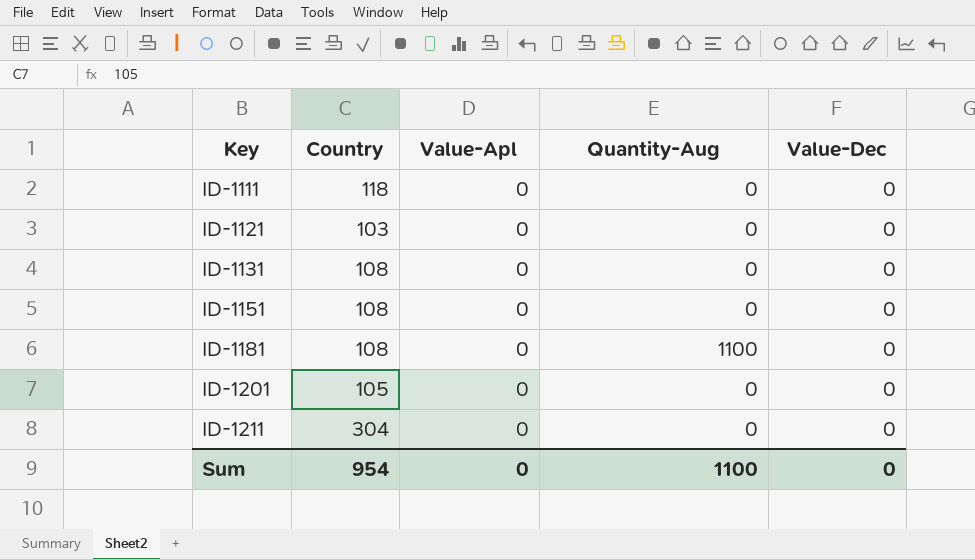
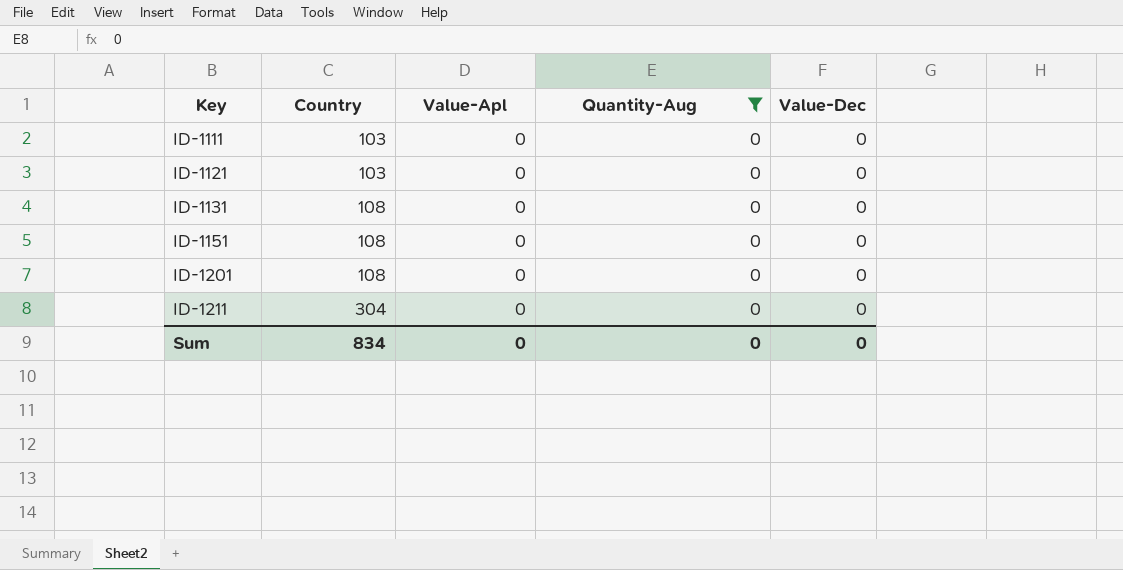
filter: none -> Quantity-Aug = 0
ID-1111 | Country: 118 -> 103
ID-1201 | Country: 105 -> 108
Sum | Country: 954 -> 834
Sum | Quantity-Aug: 1100 -> 0

